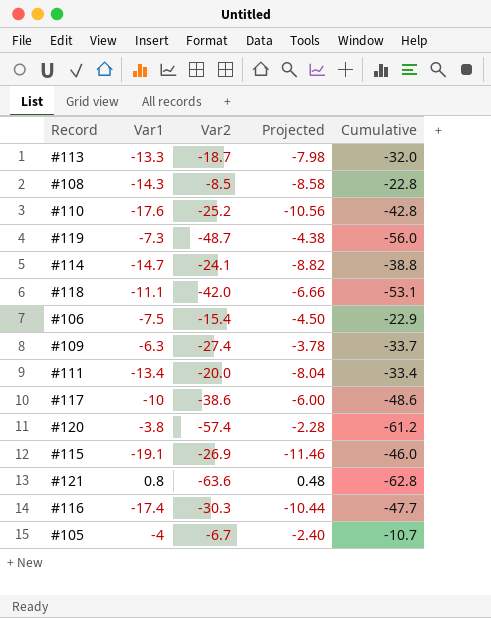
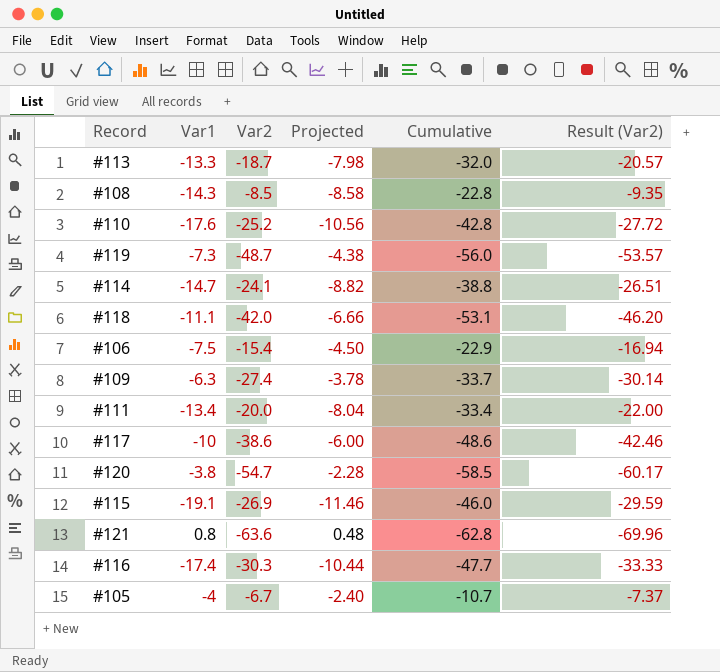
column Result (Var2) | formula: none -> [Var2] * 1.1
#120 | Var2: -57.4 -> -54.7
#120 | Cumulative: -61.2 -> -58.5

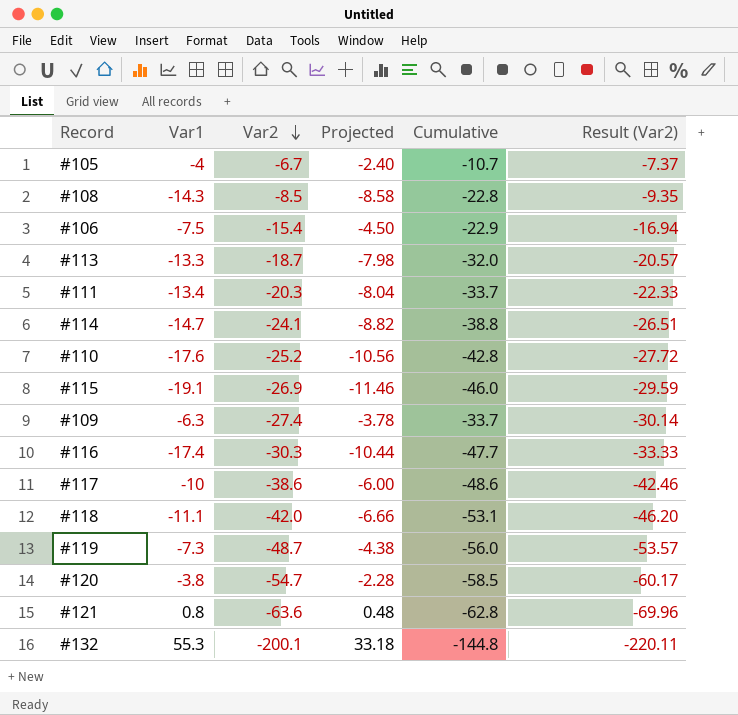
row order: none -> Var2 descending
#111 | Var2: -20.0 -> -20.3
#111 | Cumulative: -33.4 -> -33.7
#111 | Result (Var2): -22.00 -> -22.33
row #132: none -> 55.3 | -200.1 | 33.18 | -144.8 | -220.11

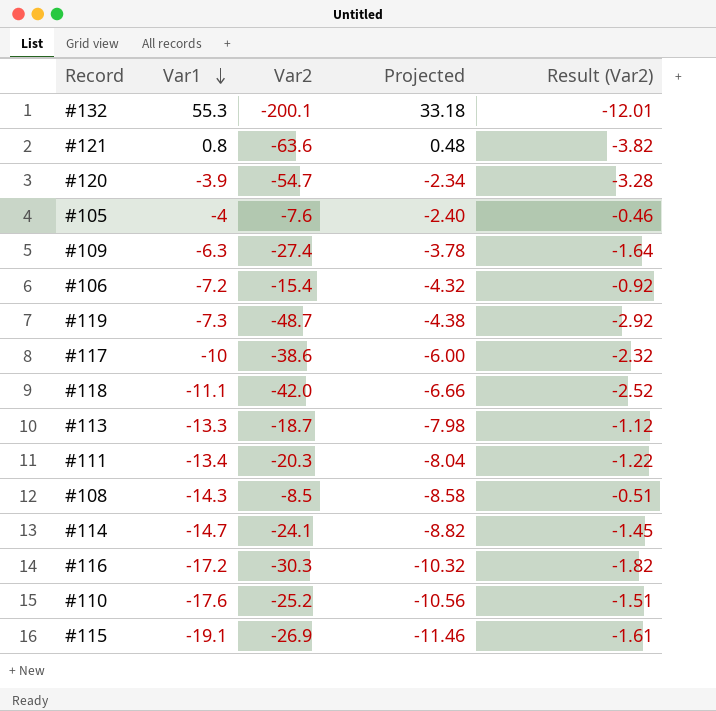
row order: Var2 descending -> Var1 descending
column Cumulative | formula: [Var1] + [Var2] -> none
column Result (Var2) | formula: [Var2] * 1.1 -> [Var2] * 0.06
#120 | Var1: -3.8 -> -3.9
#120 | Projected: -2.28 -> -2.34
#105 | Var2: -6.7 -> -7.6
#106 | Var1: -7.5 -> -7.2
#106 | Projected: -4.50 -> -4.32
#116 | Var1: -17.4 -> -17.2
#116 | Projected: -10.44 -> -10.32

